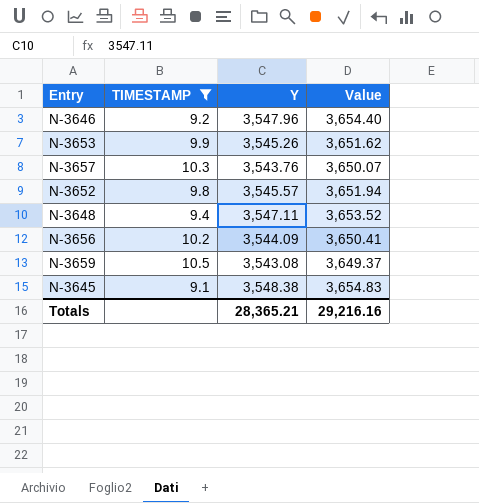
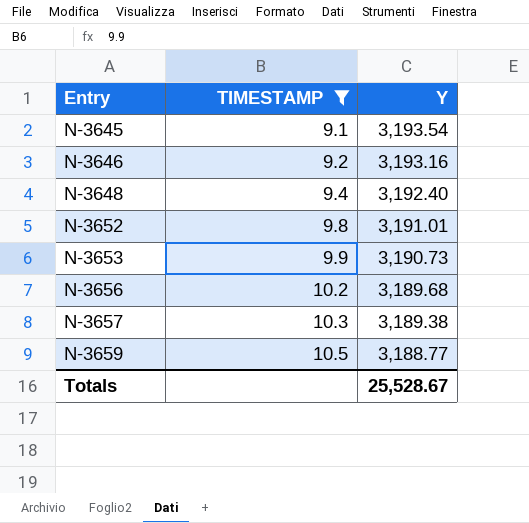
row order: none -> Entry ascending
column Value | formula: [Y] * 1.03 -> none
N-3645 | Y: 3,548.38 -> 3,193.54
N-3646 | Y: 3,547.96 -> 3,193.16
N-3648 | Y: 3,547.11 -> 3,192.40
N-3652 | Y: 3,545.57 -> 3,191.01
N-3653 | Y: 3,545.26 -> 3,190.73
N-3656 | Y: 3,544.09 -> 3,189.68
N-3657 | Y: 3,543.76 -> 3,189.38
N-3659 | Y: 3,543.08 -> 3,188.77
Totals | Y: 28,365.21 -> 25,528.67

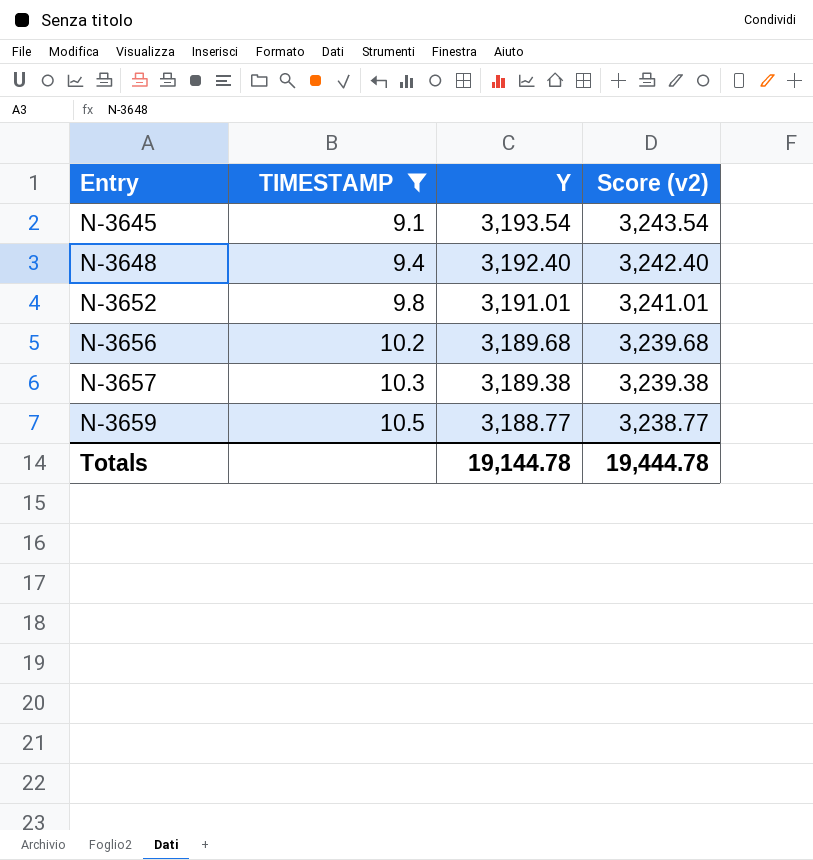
column Score (v2) | formula: none -> [Y] + 50
row N-3646: 9.2 | 3,193.16 -> none
row N-3653: 9.9 | 3,190.73 -> none
Totals | Y: 25,528.67 -> 19,144.78

